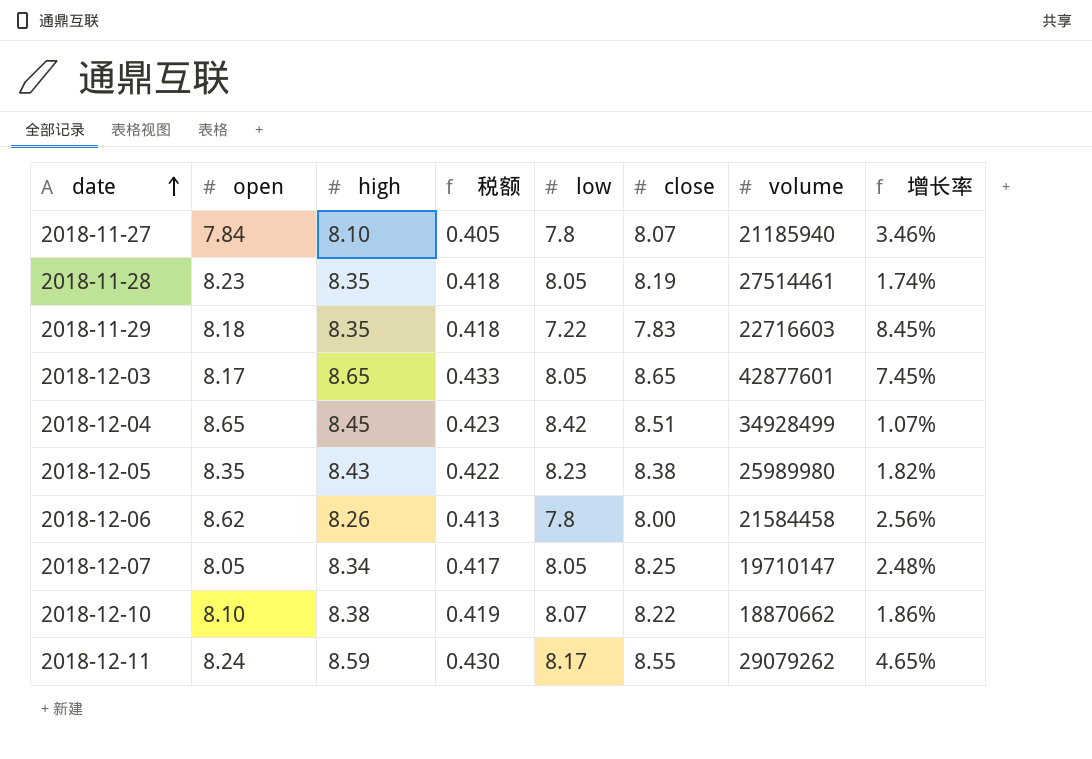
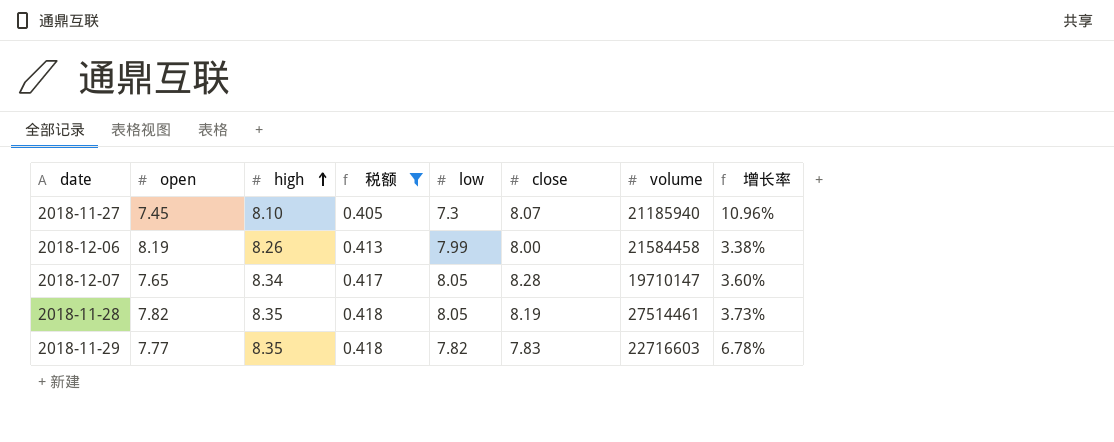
filter: none -> 税额 <= 0.418
row order: date ascending -> high ascending
column 增长率 | formula: ([close] - [low]) / [low] -> ([high] - [low]) / [low]
2018-11-27 | open: 7.84 -> 7.45
2018-11-27 | low: 7.8 -> 7.3
2018-12-06 | open: 8.62 -> 8.19
2018-12-06 | low: 7.8 -> 7.99
2018-12-07 | open: 8.05 -> 7.65
2018-12-07 | close: 8.25 -> 8.28
2018-11-28 | open: 8.23 -> 7.82
2018-11-29 | open: 8.18 -> 7.77
2018-11-29 | low: 7.22 -> 7.82

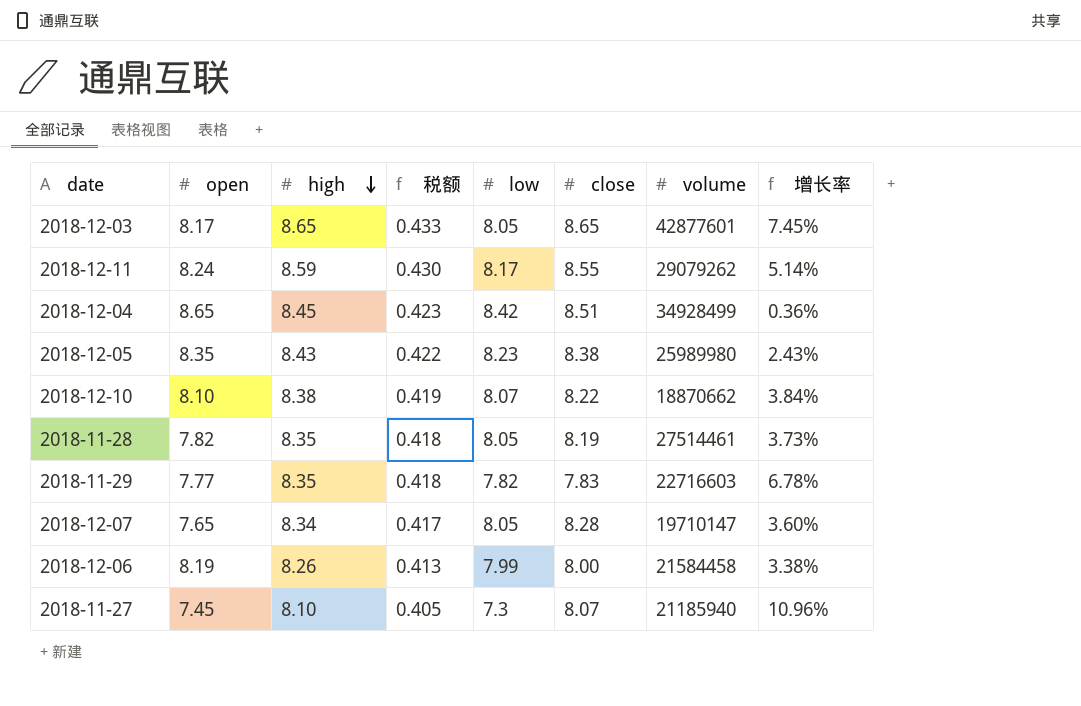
filter: 税额 <= 0.418 -> none
row order: high ascending -> high descending

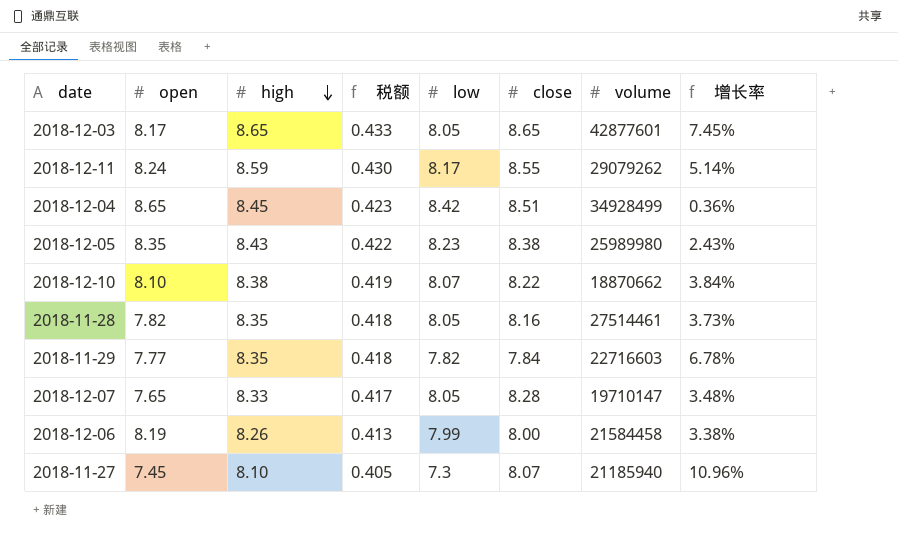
2018-11-28 | close: 8.19 -> 8.16
2018-11-29 | close: 7.83 -> 7.84
2018-12-07 | high: 8.34 -> 8.33
2018-12-07 | 增长率: 3.60% -> 3.48%

